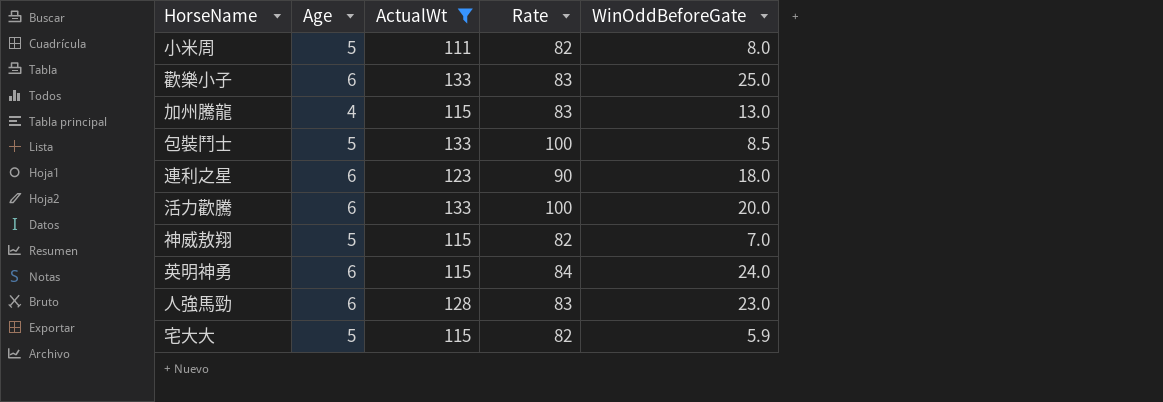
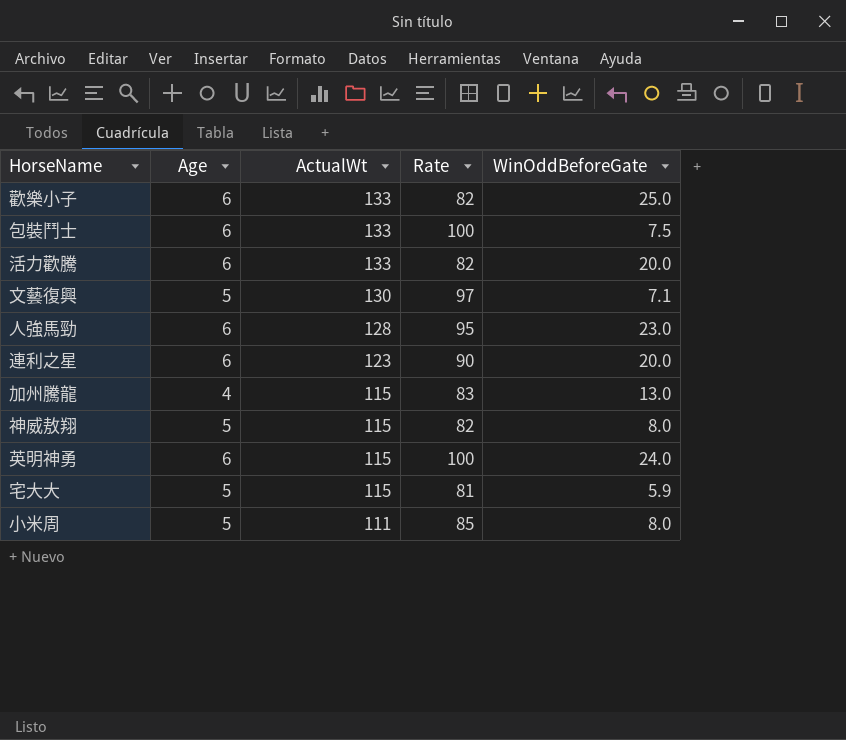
filter: ActualWt != 130 -> none
row order: none -> ActualWt descending
歡樂小子 | Rate: 83 -> 82
包裝鬥士 | Age: 5 -> 6
包裝鬥士 | WinOddBeforeGate: 8.5 -> 7.5
活力歡騰 | Rate: 100 -> 82
人強馬勁 | Rate: 83 -> 95
連利之星 | WinOddBeforeGate: 18.0 -> 20.0
神威敖翔 | WinOddBeforeGate: 7.0 -> 8.0
英明神勇 | Rate: 84 -> 100
宅大大 | Rate: 82 -> 81
小米周 | Rate: 82 -> 85

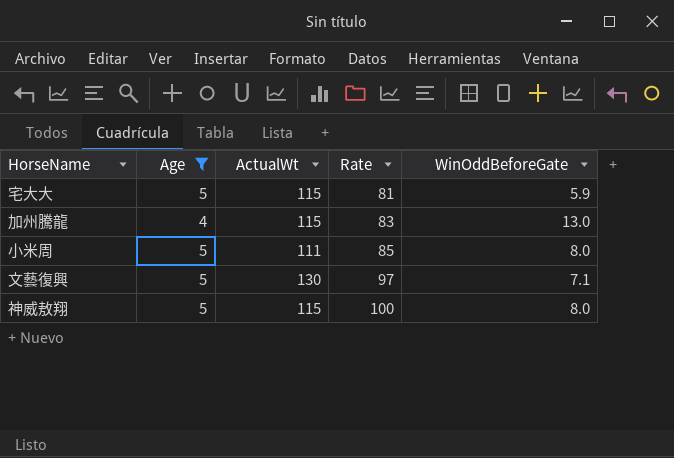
filter: none -> Age != 6
row order: ActualWt descending -> Rate ascending
神威敖翔 | Rate: 82 -> 100

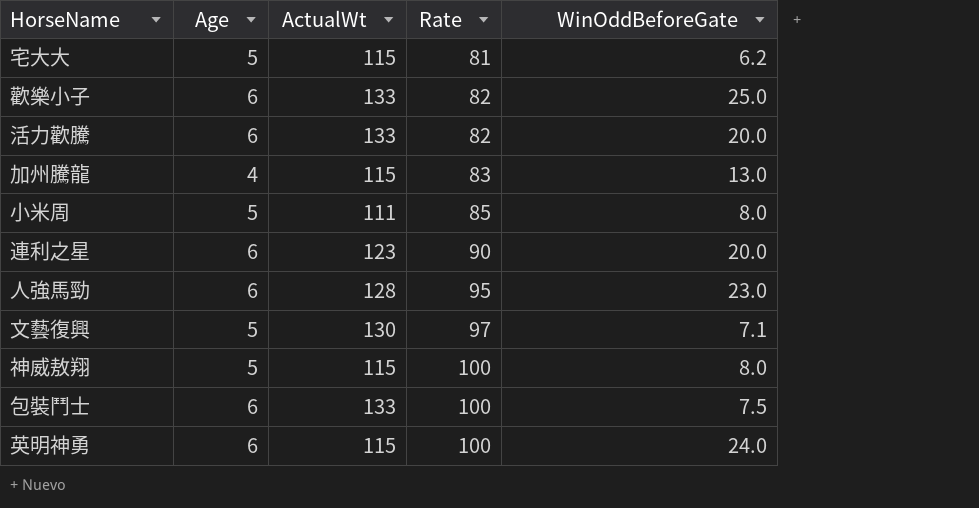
filter: Age != 6 -> none
宅大大 | WinOddBeforeGate: 5.9 -> 6.2

